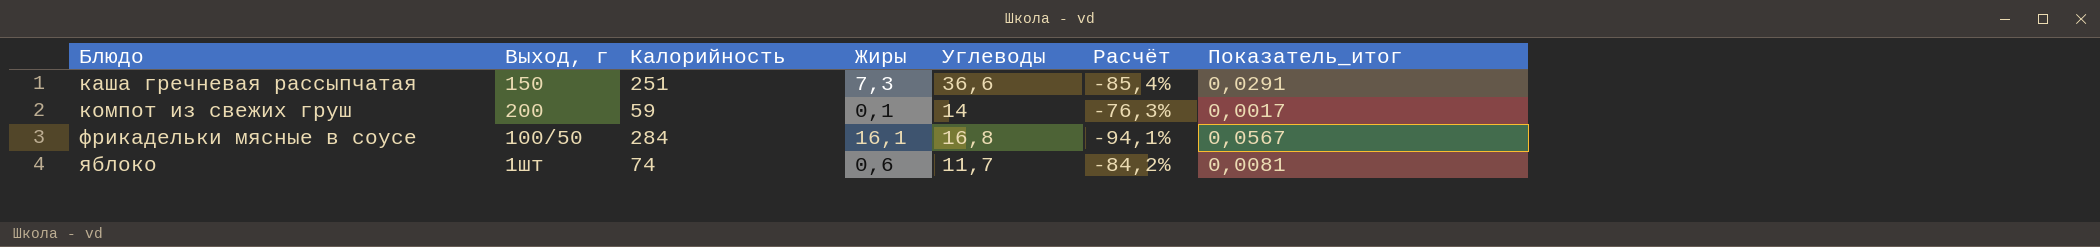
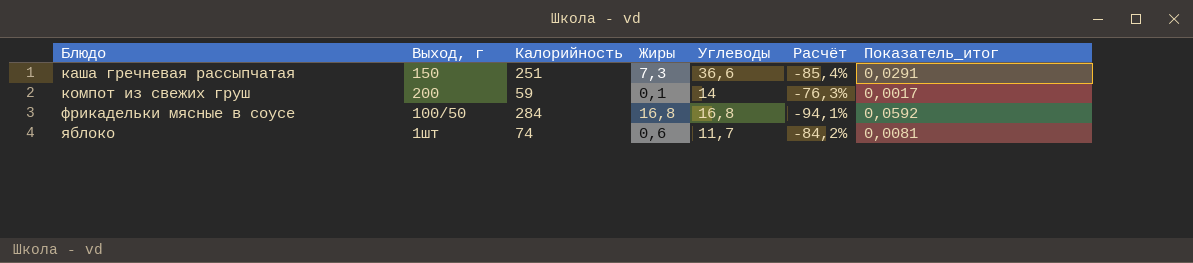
фрикадельки мясные в соусе | Жиры: 16,1 -> 16,8
фрикадельки мясные в соусе | Показатель_итог: 0,0567 -> 0,0592

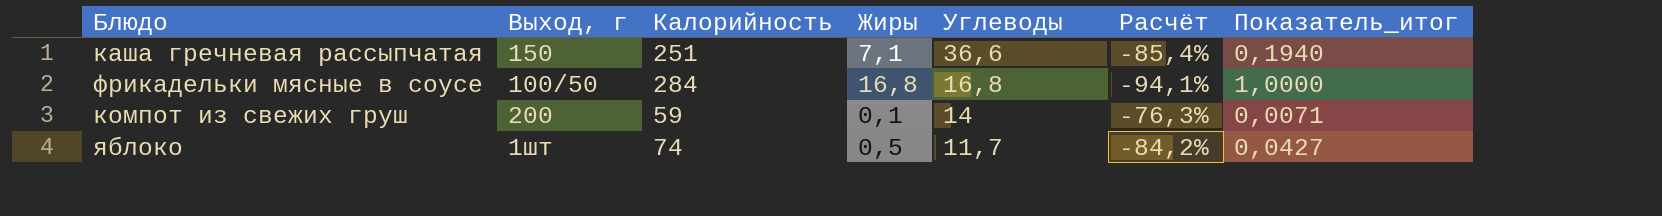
row order: Блюдо ascending -> Углеводы descending
column Показатель_итог | formula: [Жиры] / [Калорийность] -> [Жиры] / [Углеводы]
каша гречневая рассыпчатая | Жиры: 7,3 -> 7,1
яблоко | Жиры: 0,6 -> 0,5

